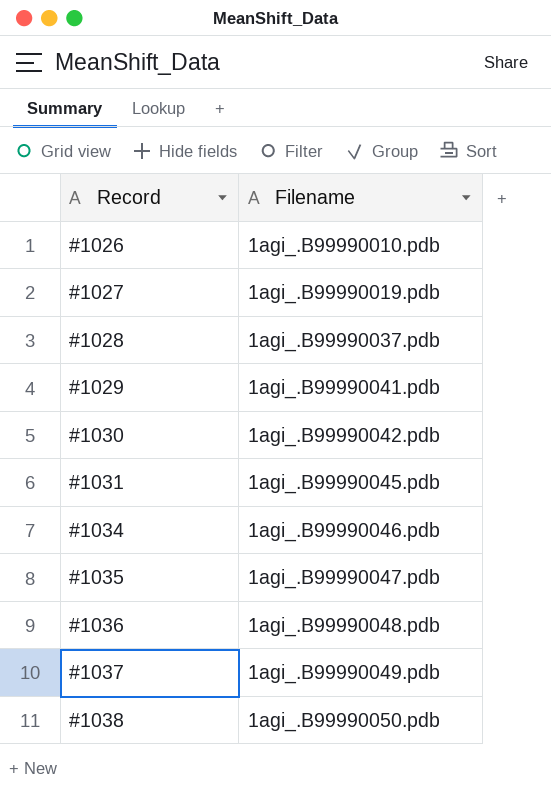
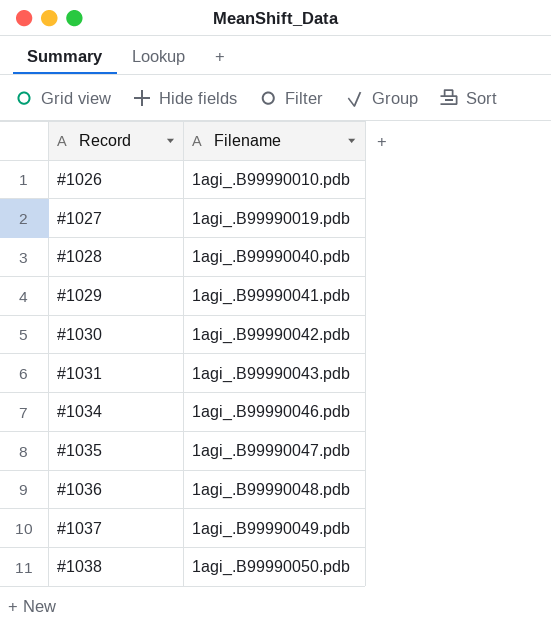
#1028 | Filename: 1agi_.B99990037.pdb -> 1agi_.B99990040.pdb
#1031 | Filename: 1agi_.B99990045.pdb -> 1agi_.B99990043.pdb

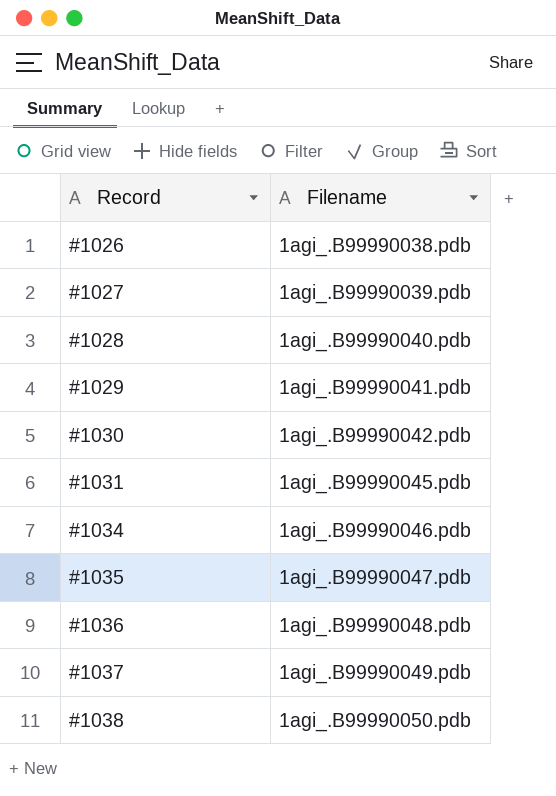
#1026 | Filename: 1agi_.B99990010.pdb -> 1agi_.B99990038.pdb
#1027 | Filename: 1agi_.B99990019.pdb -> 1agi_.B99990039.pdb
#1031 | Filename: 1agi_.B99990043.pdb -> 1agi_.B99990045.pdb

